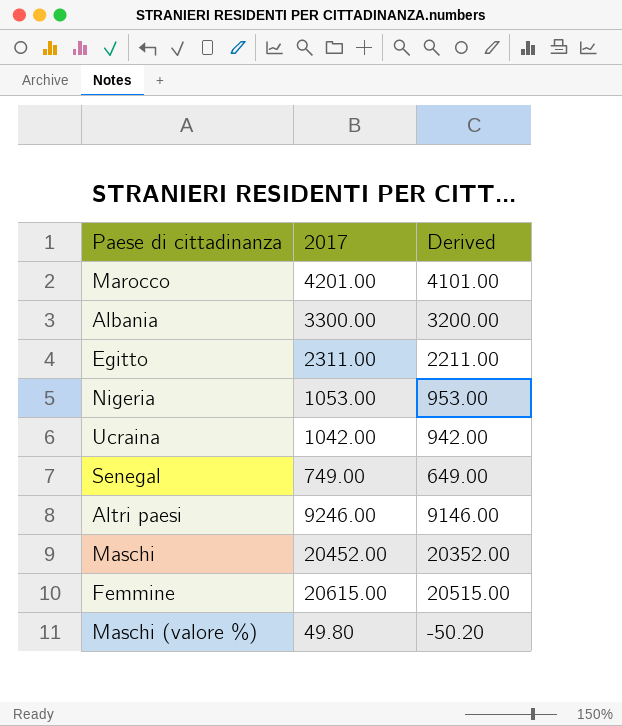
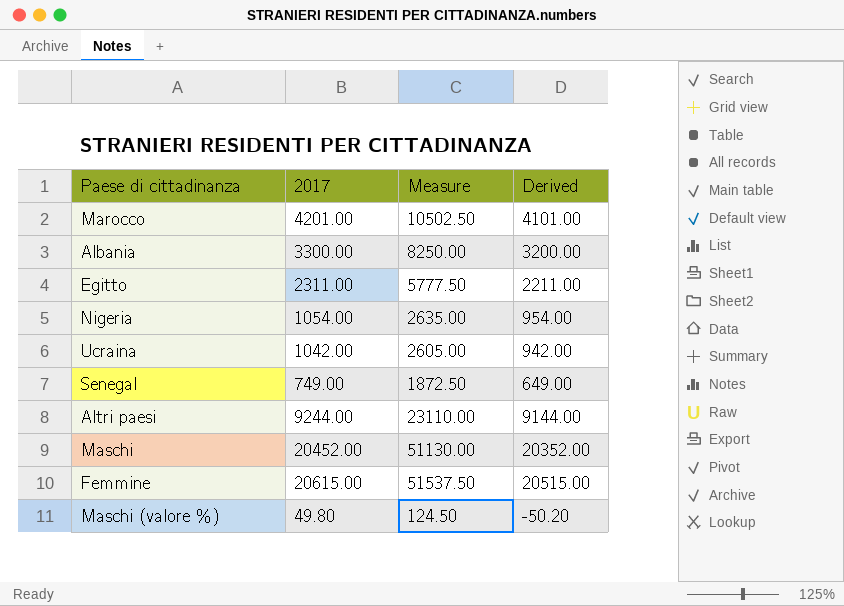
column Measure | formula: none -> [2017] * 2.5
Nigeria | 2017: 1053.00 -> 1054.00
Nigeria | Derived: 953.00 -> 954.00
Altri paesi | 2017: 9246.00 -> 9244.00
Altri paesi | Derived: 9146.00 -> 9144.00

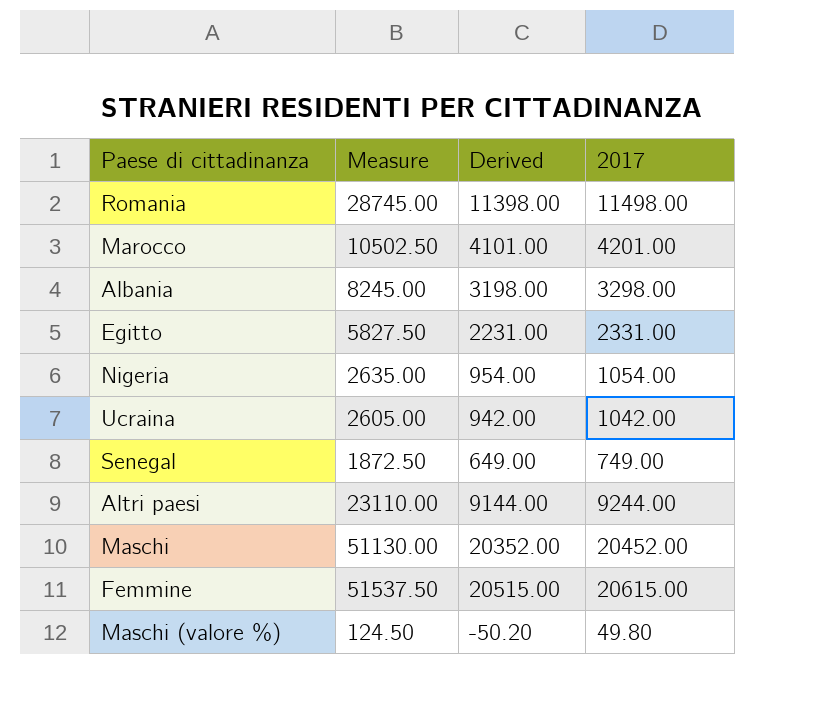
column 2017 | position: 2 -> 4
row Romania: none -> 28745.00 | 11398.00 | 11498.00
Albania | Measure: 8250.00 -> 8245.00
Albania | Derived: 3200.00 -> 3198.00
Albania | 2017: 3300.00 -> 3298.00
Egitto | Measure: 5777.50 -> 5827.50
Egitto | Derived: 2211.00 -> 2231.00
Egitto | 2017: 2311.00 -> 2331.00

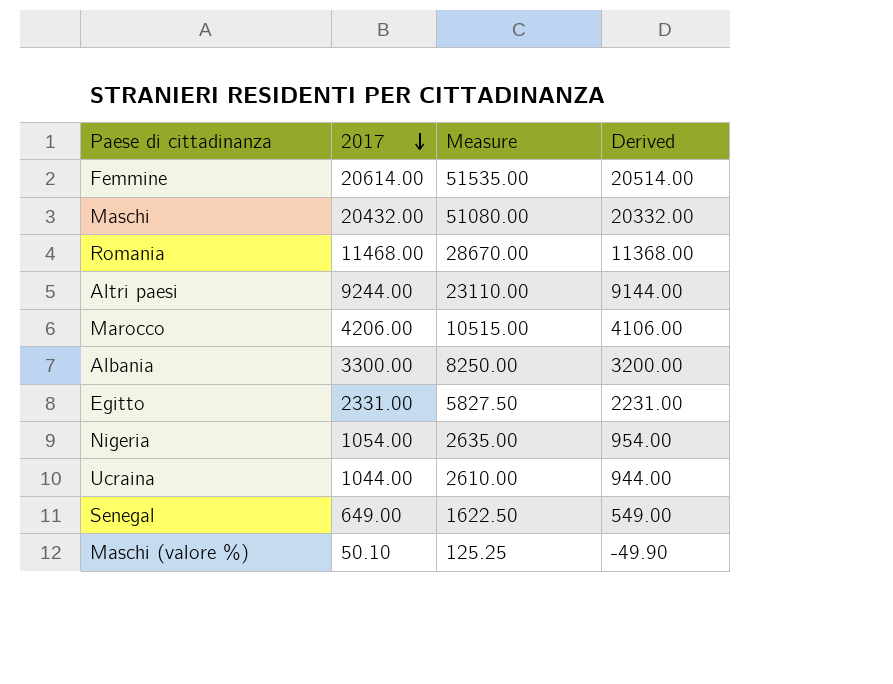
row order: none -> 2017 descending
column 2017 | position: 4 -> 2
Femmine | 2017: 20615.00 -> 20614.00
Femmine | Measure: 51537.50 -> 51535.00
Femmine | Derived: 20515.00 -> 20514.00
Maschi | 2017: 20452.00 -> 20432.00
Maschi | Measure: 51130.00 -> 51080.00
Maschi | Derived: 20352.00 -> 20332.00
Romania | 2017: 11498.00 -> 11468.00
Romania | Measure: 28745.00 -> 28670.00
Romania | Derived: 11398.00 -> 11368.00
Marocco | 2017: 4201.00 -> 4206.00
Marocco | Measure: 10502.50 -> 10515.00
Marocco | Derived: 4101.00 -> 4106.00
Albania | 2017: 3298.00 -> 3300.00
Albania | Measure: 8245.00 -> 8250.00
Albania | Derived: 3198.00 -> 3200.00
Ucraina | 2017: 1042.00 -> 1044.00
Ucraina | Measure: 2605.00 -> 2610.00
Ucraina | Derived: 942.00 -> 944.00
Senegal | 2017: 749.00 -> 649.00
Senegal | Measure: 1872.50 -> 1622.50
Senegal | Derived: 649.00 -> 549.00
Maschi (valore %) | 2017: 49.80 -> 50.10
Maschi (valore %) | Measure: 124.50 -> 125.25
Maschi (valore %) | Derived: -50.20 -> -49.90

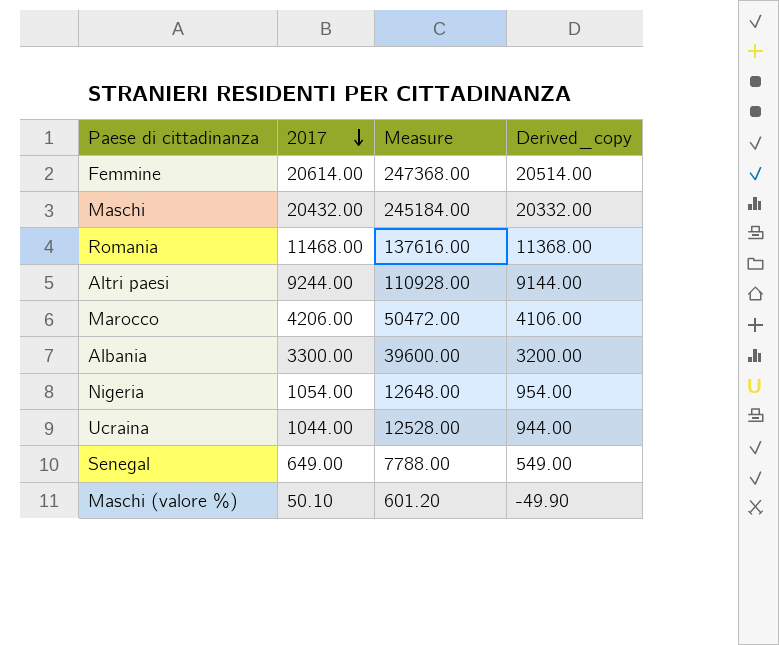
column Measure | formula: [2017] * 2.5 -> [2017] * 12
column name: Derived -> Derived_copy
row Egitto: 2331.00 | 5827.50 | 2231.00 -> none

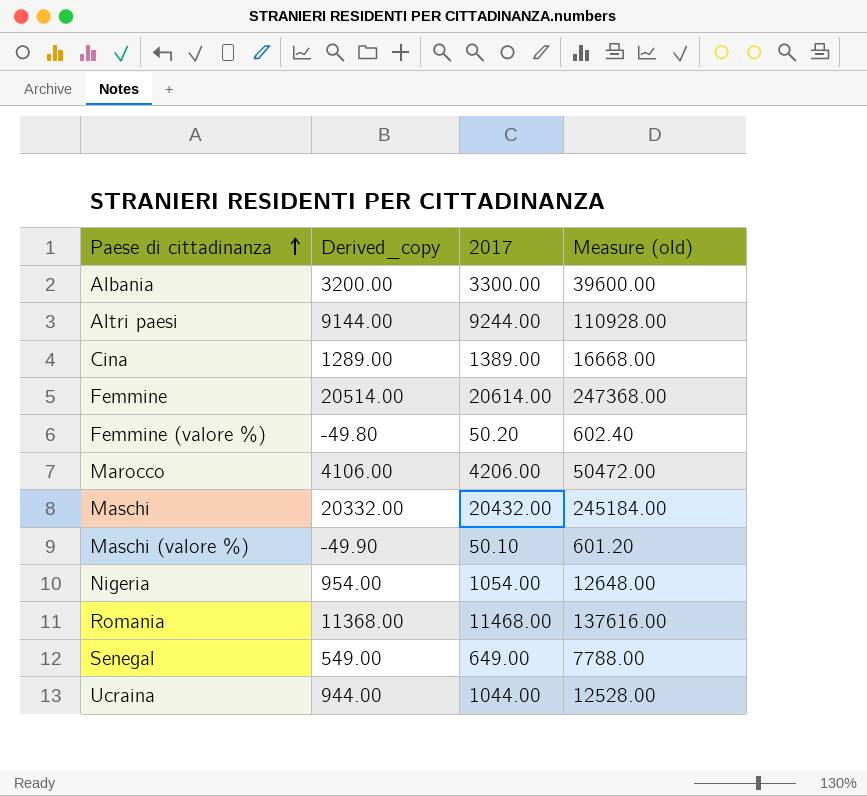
row order: 2017 descending -> Paese di cittadinanza ascending
column Derived_copy | position: 4 -> 2
column name: Measure -> Measure (old)
row Cina: none -> 1289.00 | 1389.00 | 16668.00
row Femmine (valore %): none -> -49.80 | 50.20 | 602.40

